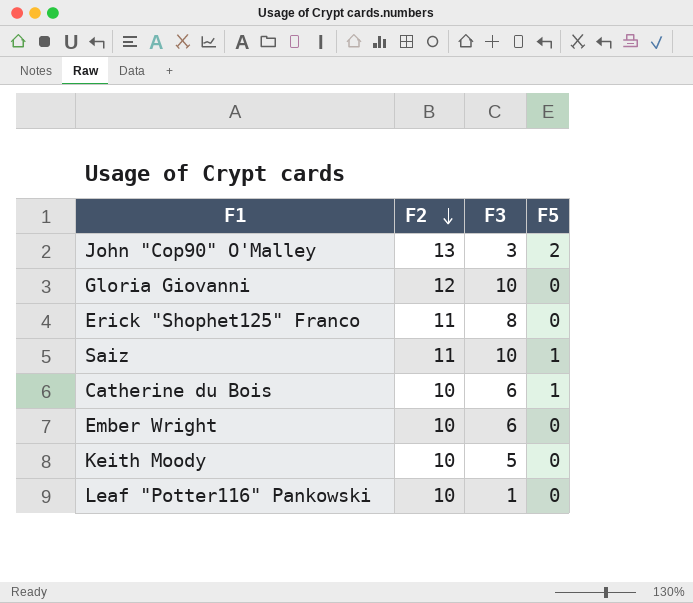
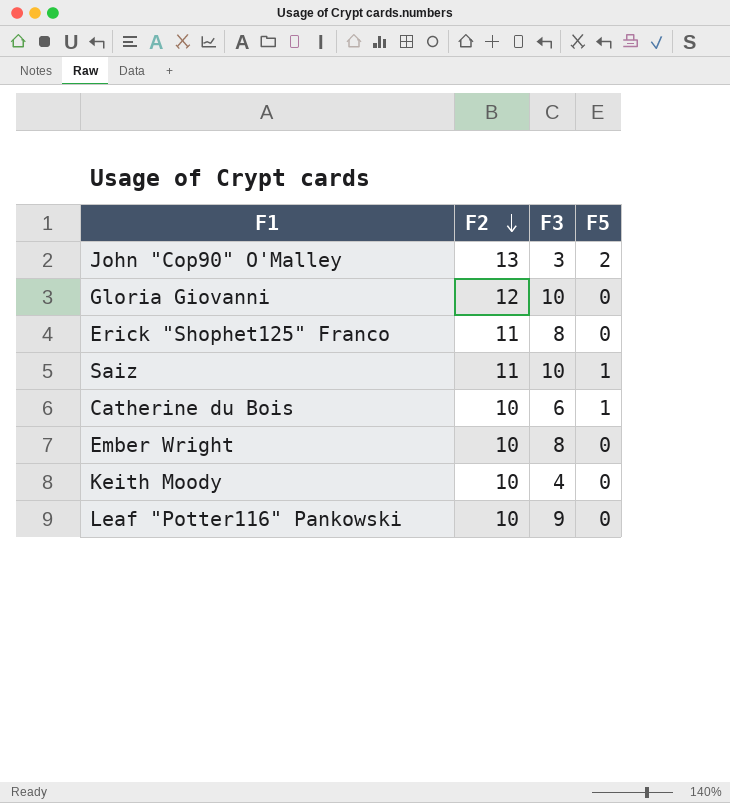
Ember Wright | F3: 6 -> 8
Keith Moody | F3: 5 -> 4
Leaf "Potter116" Pankowski | F3: 1 -> 9

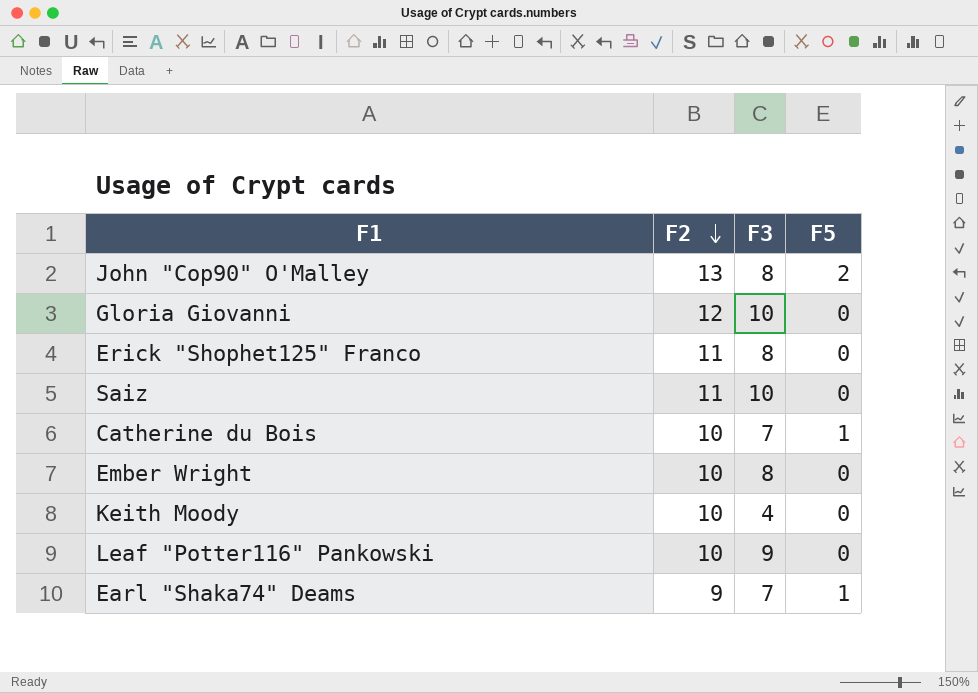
John "Cop90" O'Malley | F3: 3 -> 8
Saiz | F5: 1 -> 0
Catherine du Bois | F3: 6 -> 7
row Earl "Shaka74" Deams: none -> 9 | 7 | 1

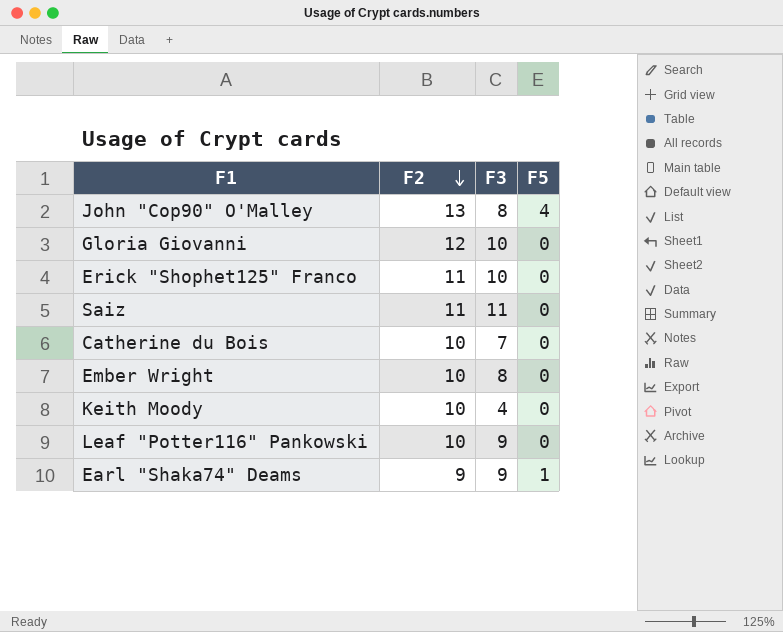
John "Cop90" O'Malley | F5: 2 -> 4
Erick "Shophet125" Franco | F3: 8 -> 10
Saiz | F3: 10 -> 11
Catherine du Bois | F5: 1 -> 0
Earl "Shaka74" Deams | F3: 7 -> 9

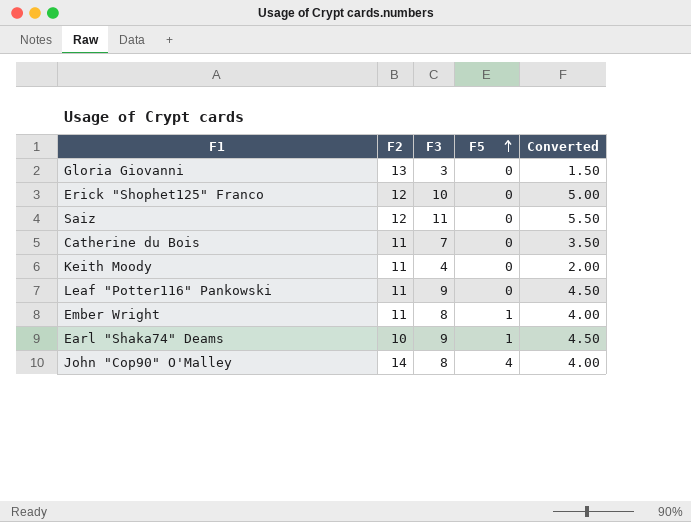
row order: F2 descending -> F5 ascending
column Converted | formula: none -> [F3] * 0.5
Gloria Giovanni | F2: 12 -> 13
Gloria Giovanni | F3: 10 -> 3
Erick "Shophet125" Franco | F2: 11 -> 12
Saiz | F2: 11 -> 12
Catherine du Bois | F2: 10 -> 11
Keith Moody | F2: 10 -> 11
Leaf "Potter116" Pankowski | F2: 10 -> 11
Ember Wright | F2: 10 -> 11
Ember Wright | F5: 0 -> 1
Earl "Shaka74" Deams | F2: 9 -> 10
John "Cop90" O'Malley | F2: 13 -> 14

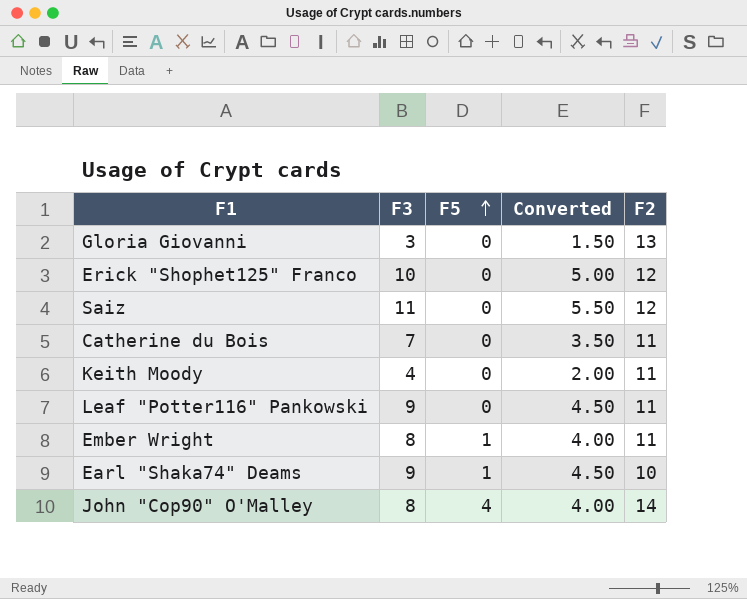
column F2 | position: 2 -> 5

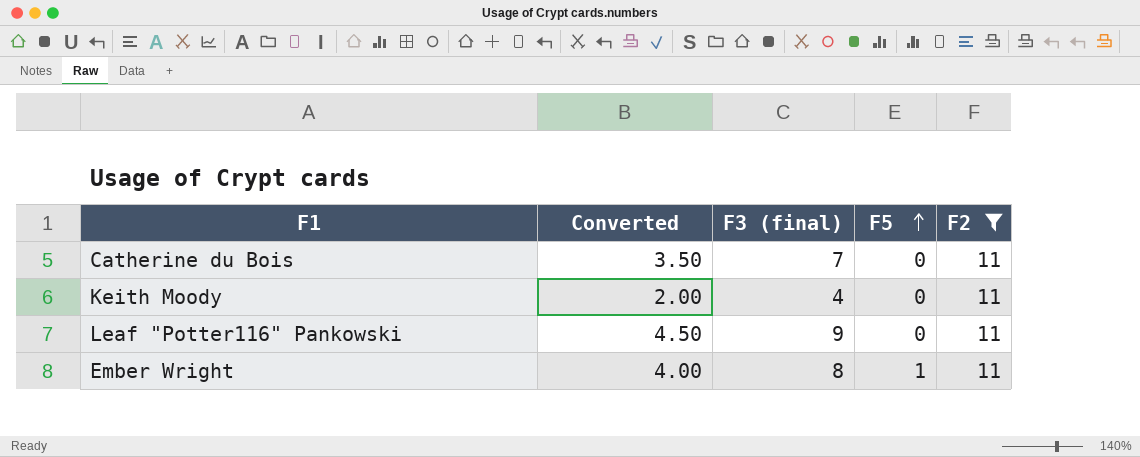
filter: none -> F2 = 11
column Converted | position: 4 -> 2
column name: F3 -> F3 (final)

